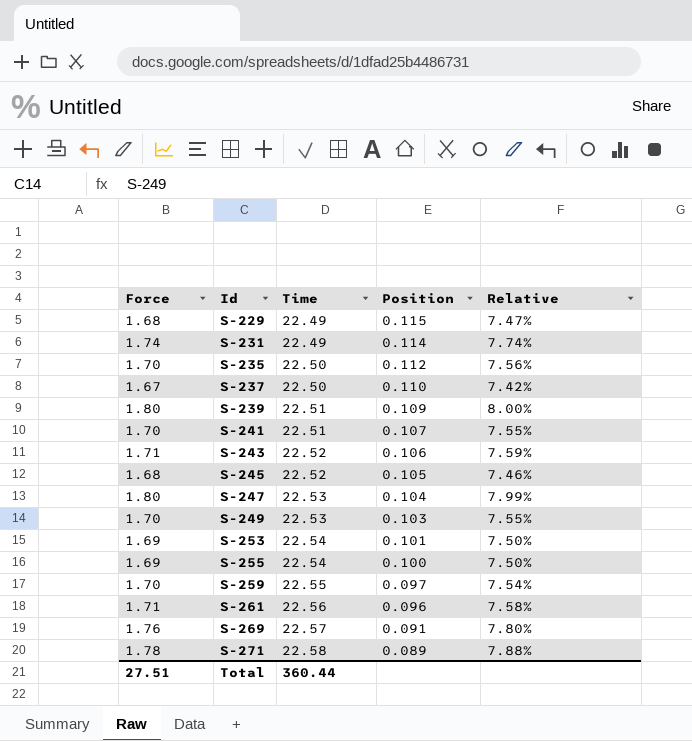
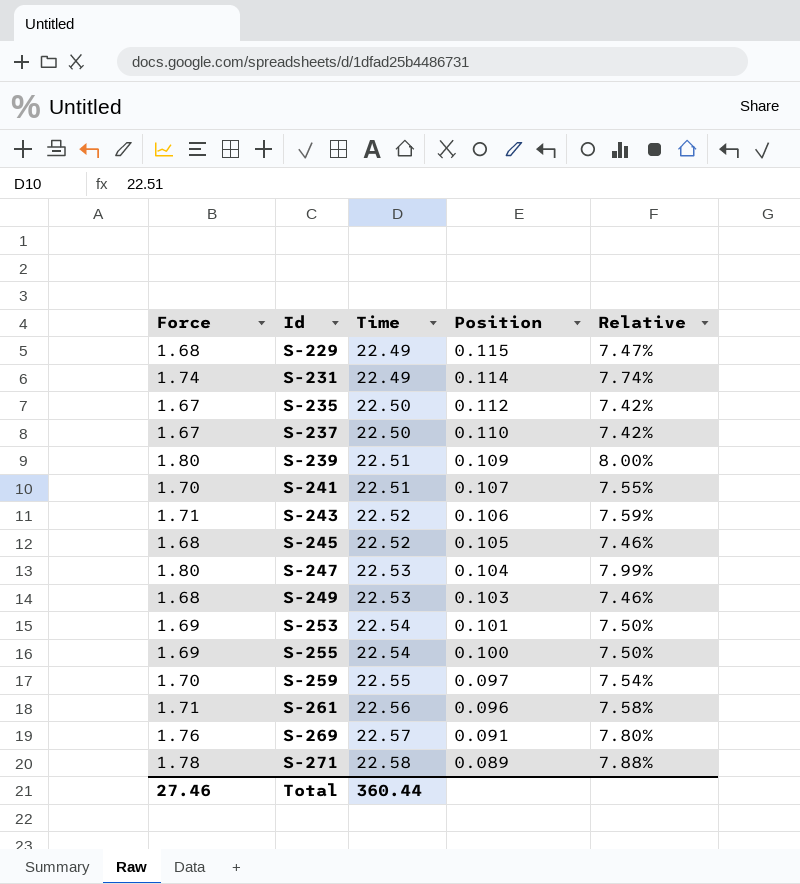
S-235 | Force: 1.70 -> 1.67
S-235 | Relative: 7.56% -> 7.42%
S-249 | Force: 1.70 -> 1.68
S-249 | Relative: 7.55% -> 7.46%
Total | Force: 27.51 -> 27.46

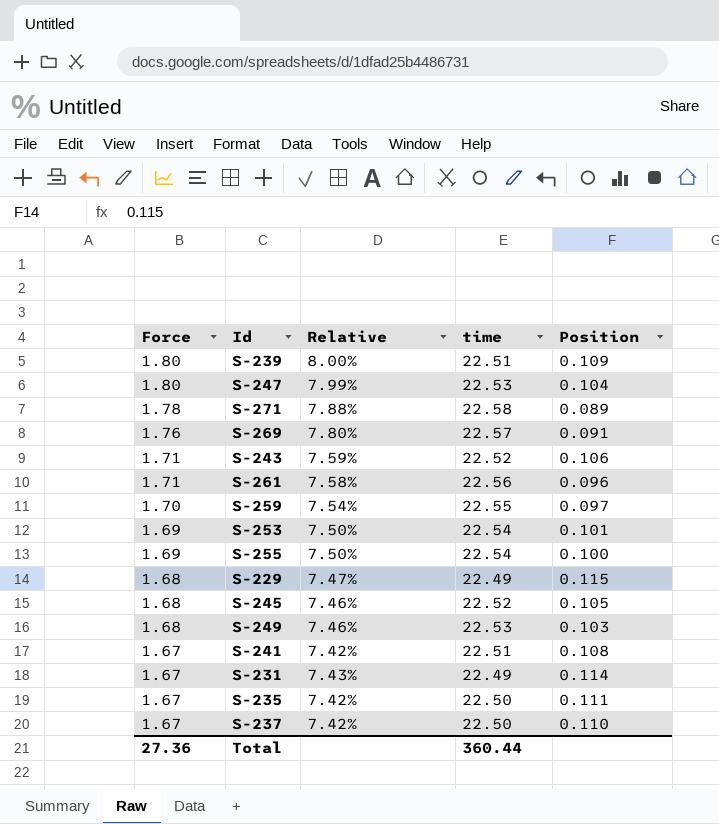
row order: Id ascending -> Force descending
column Relative | position: 5 -> 3
column name: Time -> time
S-241 | Force: 1.70 -> 1.67
S-241 | Relative: 7.55% -> 7.42%
S-241 | Position: 0.107 -> 0.108
S-231 | Force: 1.74 -> 1.67
S-231 | Relative: 7.74% -> 7.43%
S-235 | Position: 0.112 -> 0.111
Total | Force: 27.46 -> 27.36

